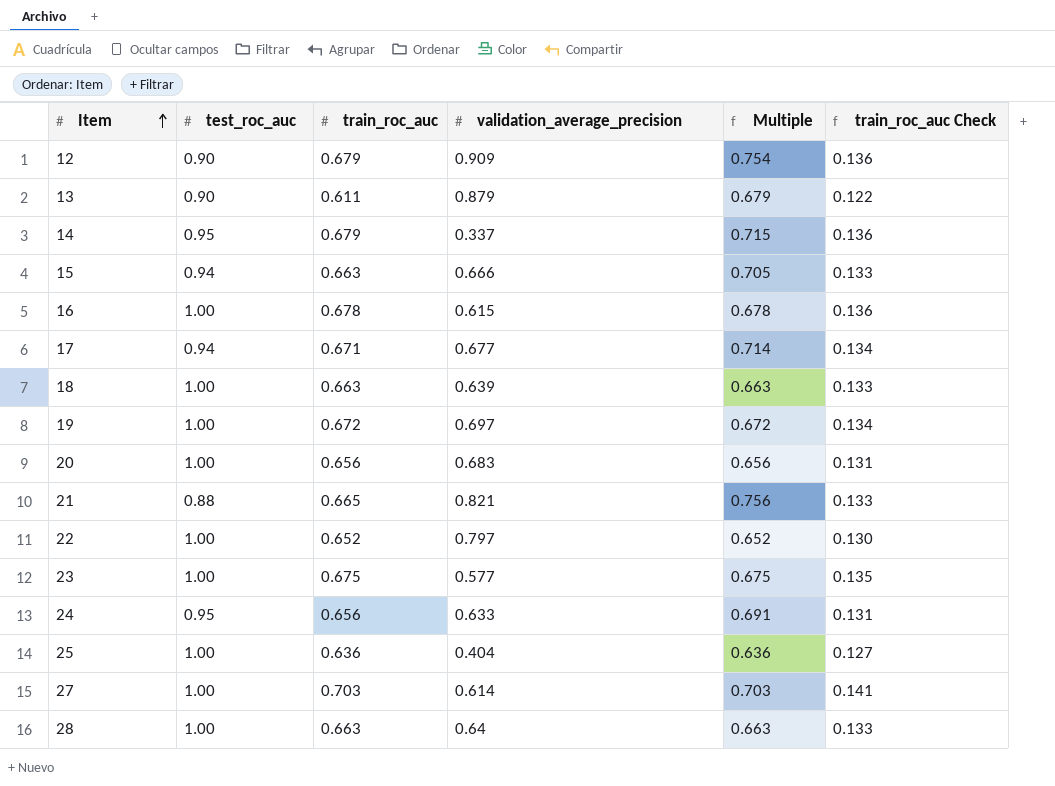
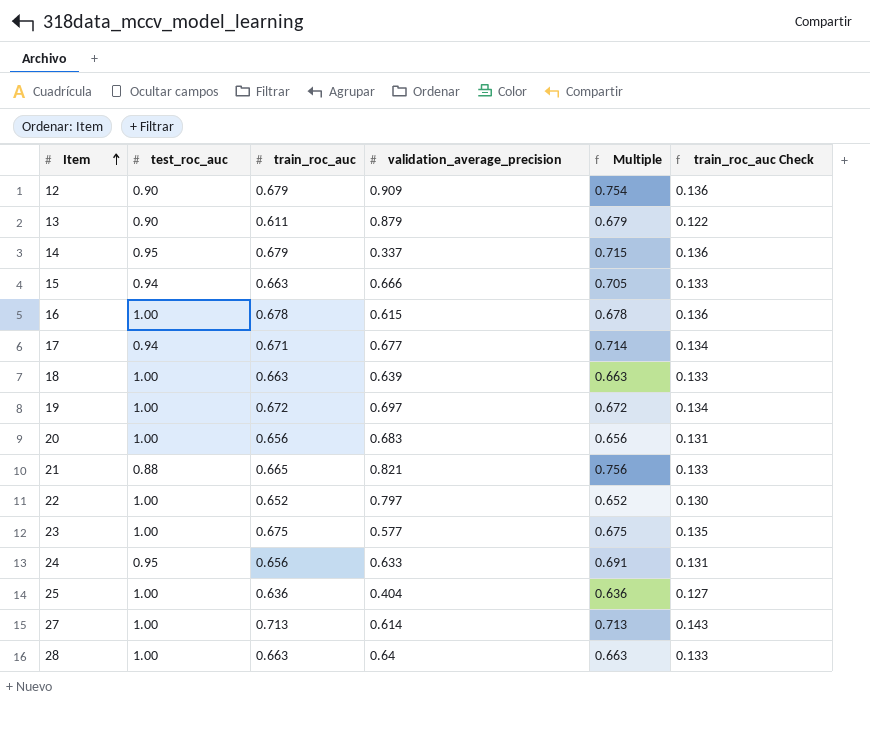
27 | train_roc_auc: 0.703 -> 0.713
27 | Multiple: 0.703 -> 0.713
27 | train_roc_auc Check: 0.141 -> 0.143

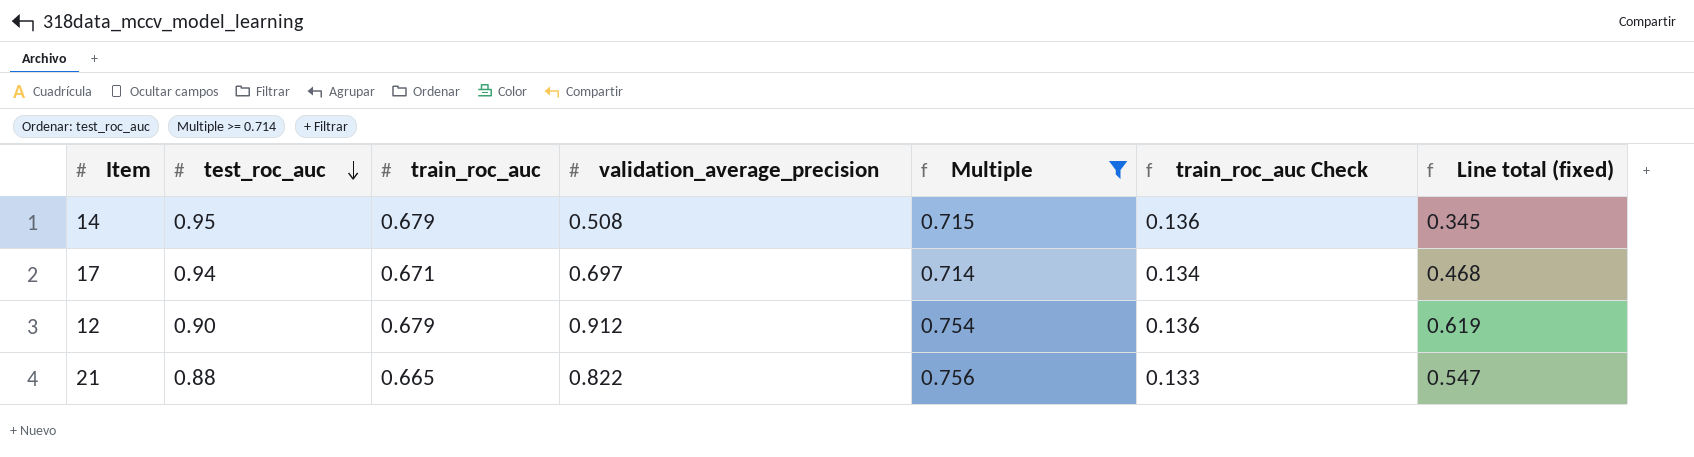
filter: none -> Multiple >= 0.714
row order: Item ascending -> test_roc_auc descending
column Line total (fixed) | formula: none -> [train_roc_auc] * [validation_average_precision]
14 | validation_average_precision: 0.337 -> 0.508
17 | validation_average_precision: 0.677 -> 0.697
12 | validation_average_precision: 0.909 -> 0.912
21 | validation_average_precision: 0.821 -> 0.822

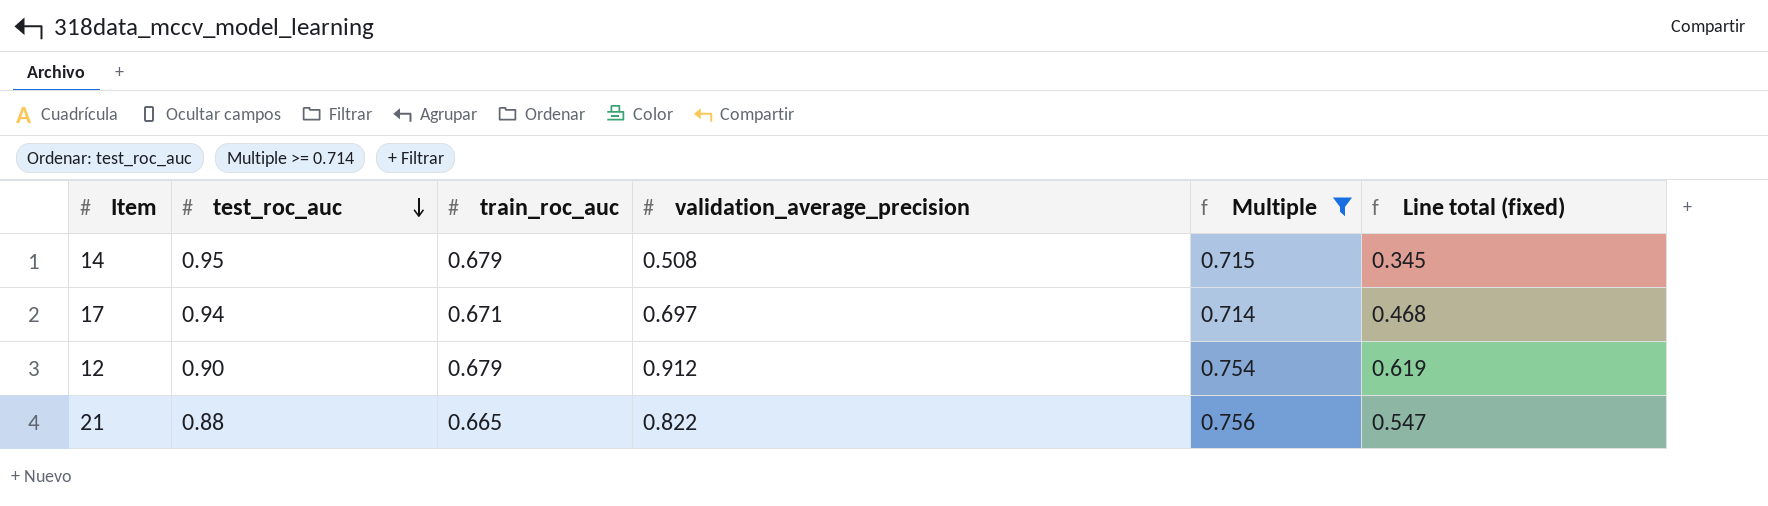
column train_roc_auc Check | formula: [train_roc_auc] * 0.2 -> none

